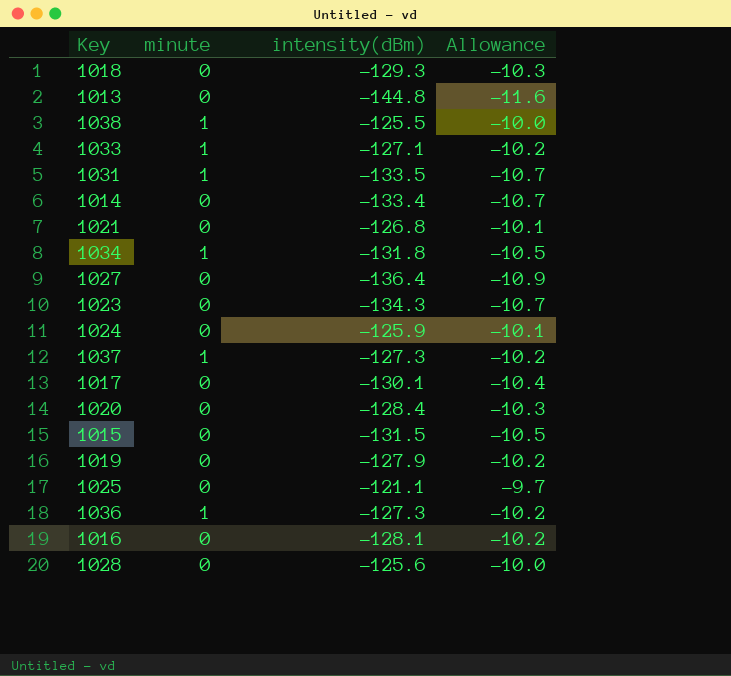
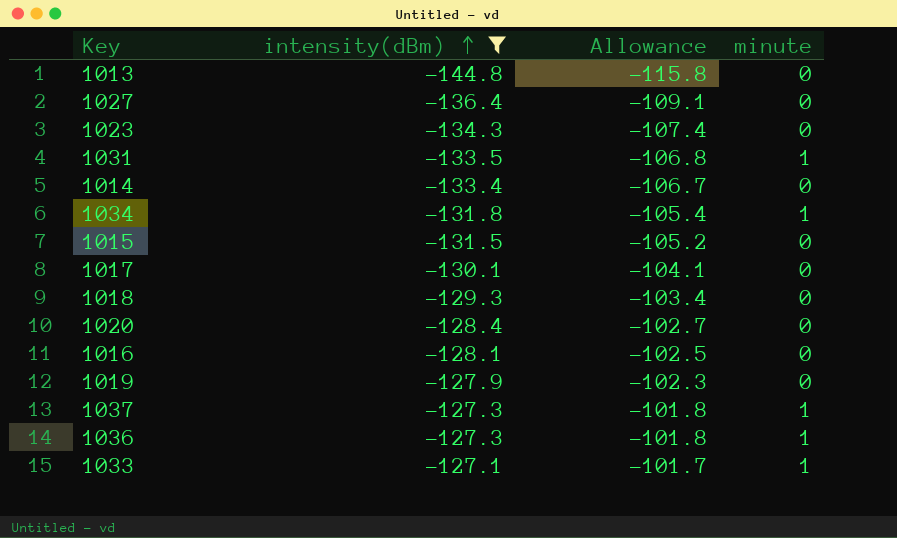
filter: none -> intensity(dBm) <= -127.1
row order: none -> intensity(dBm) ascending
column Allowance | formula: [intensity(dBm)] * 0.08 -> [intensity(dBm)] * 0.8
column minute | position: 2 -> 4

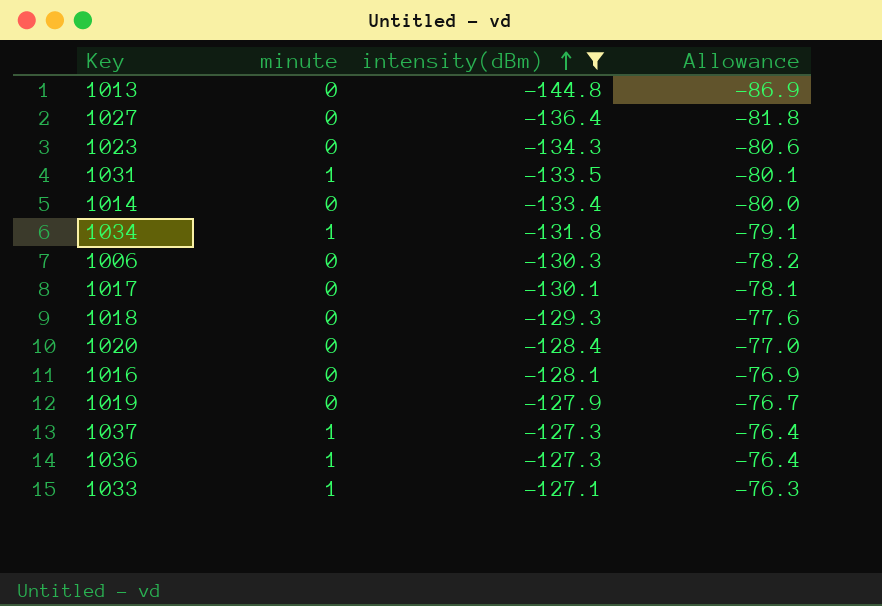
column minute | position: 4 -> 2
column Allowance | formula: [intensity(dBm)] * 0.8 -> [intensity(dBm)] * 0.6
row 1015: -131.5 | -105.2 | 0 -> none
row 1006: none -> 0 | -130.3 | -78.2

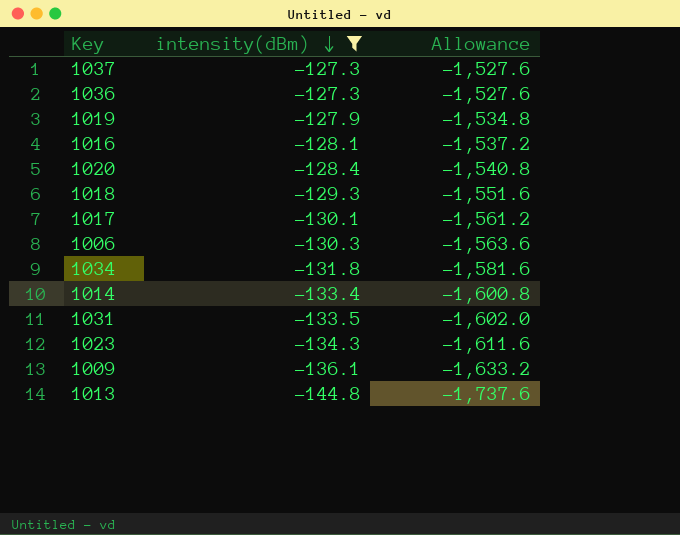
row order: intensity(dBm) ascending -> intensity(dBm) descending
column minute | position: 2 -> none
column Allowance | formula: [intensity(dBm)] * 0.6 -> [intensity(dBm)] * 12
row 1027: 0 | -136.4 | -81.8 -> none
row 1033: 1 | -127.1 | -76.3 -> none
row 1009: none -> -136.1 | -1,633.2

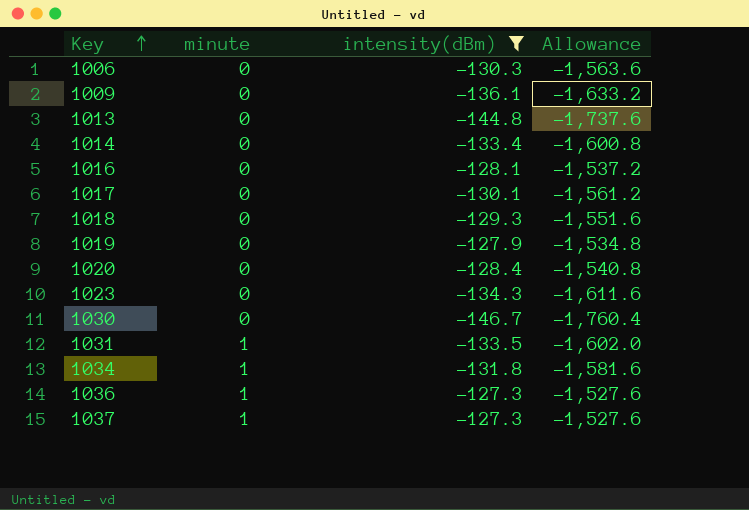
row order: intensity(dBm) descending -> Key ascending
column minute | position: none -> 2
row 1030: none -> 0 | -146.7 | -1,760.4

